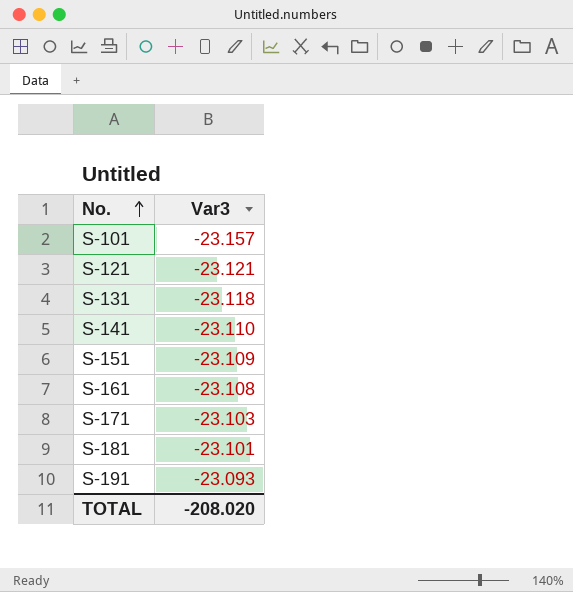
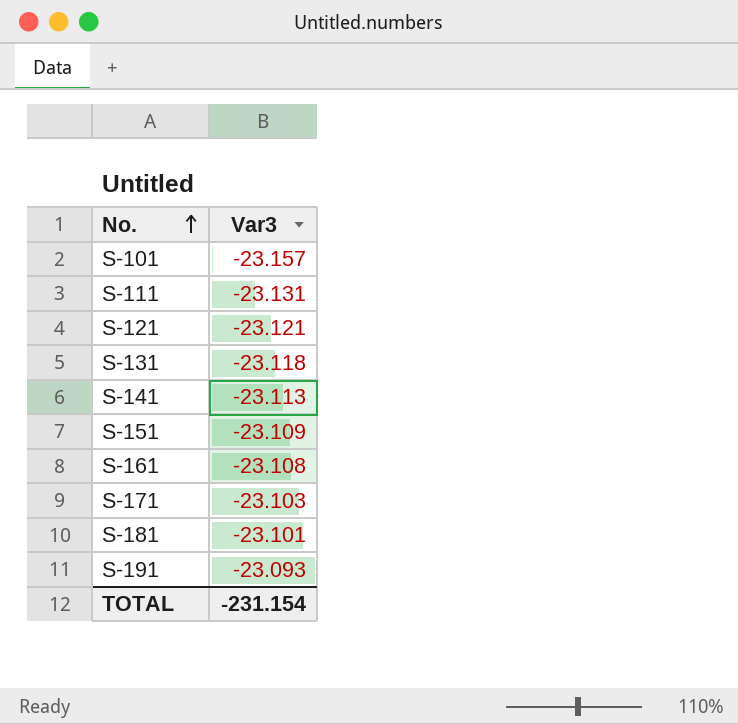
row S-111: none -> -23.131
S-141 | Var3: -23.110 -> -23.113
TOTAL | Var3: -208.020 -> -231.154

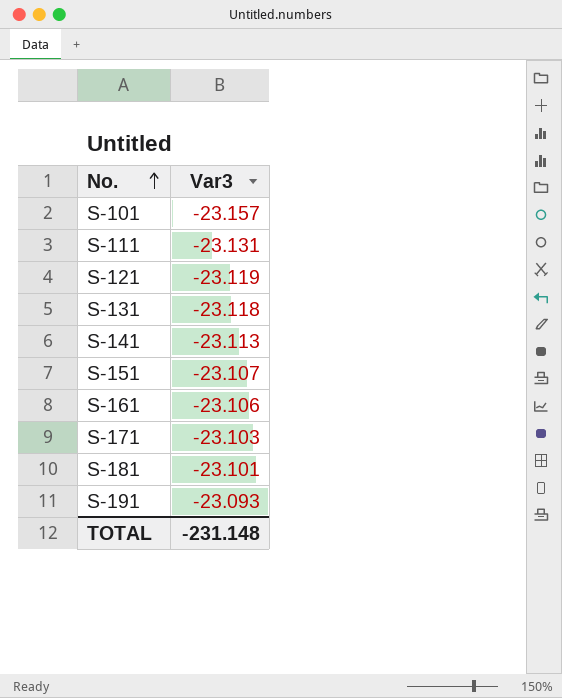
S-121 | Var3: -23.121 -> -23.119
S-151 | Var3: -23.109 -> -23.107
S-161 | Var3: -23.108 -> -23.106
TOTAL | Var3: -231.154 -> -231.148

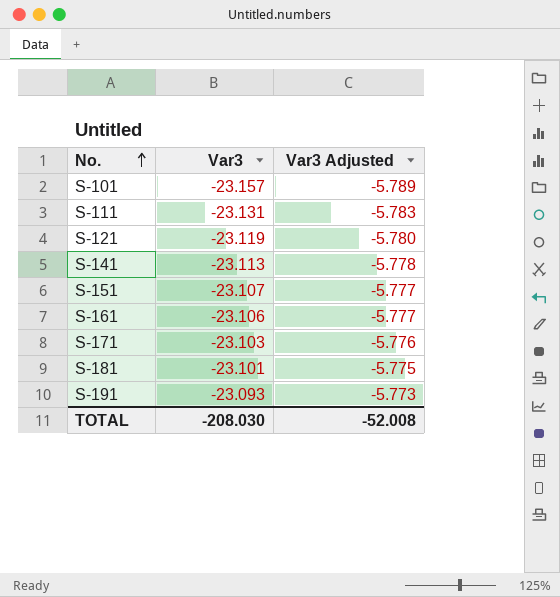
column Var3 Adjusted | formula: none -> [Var3] * 0.25
row S-131: -23.118 -> none
TOTAL | Var3: -231.148 -> -208.030

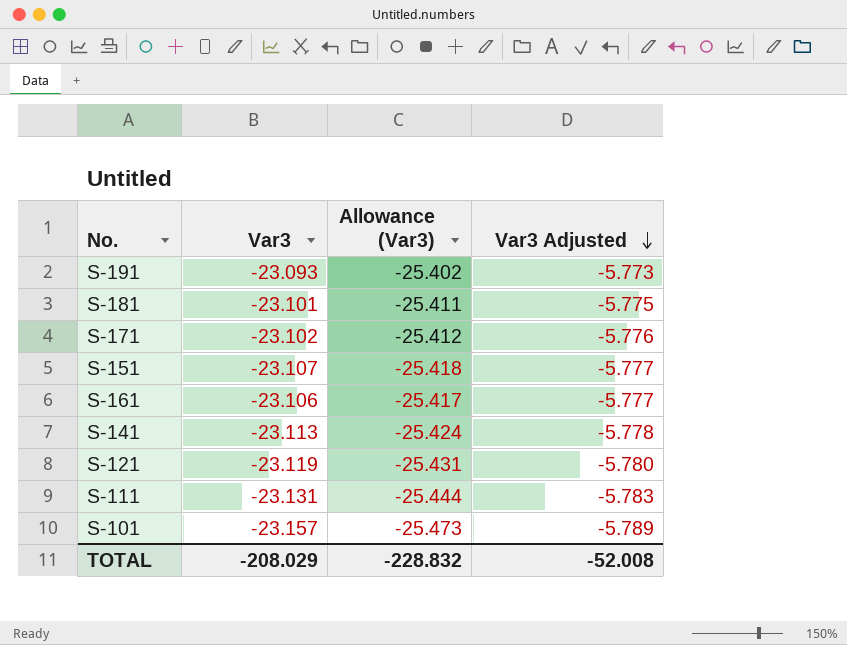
row order: No. ascending -> Var3 Adjusted descending
column Allowance (Var3) | formula: none -> [Var3] * 1.1
S-171 | Var3: -23.103 -> -23.102
TOTAL | Var3: -208.030 -> -208.029

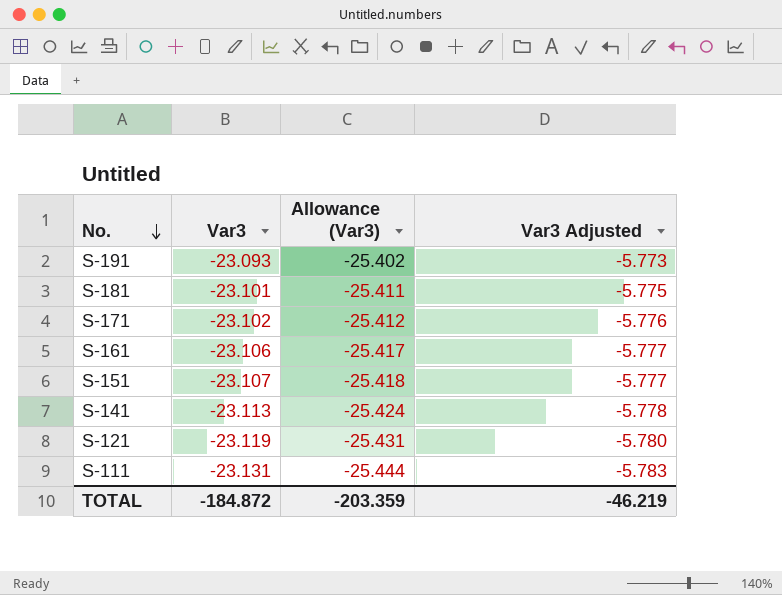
row order: Var3 Adjusted descending -> No. descending
row S-101: -23.157 | -25.473 | -5.789 -> none
TOTAL | Var3: -208.029 -> -184.872
TOTAL | Allowance (Var3): -228.832 -> -203.359
TOTAL | Var3 Adjusted: -52.008 -> -46.219

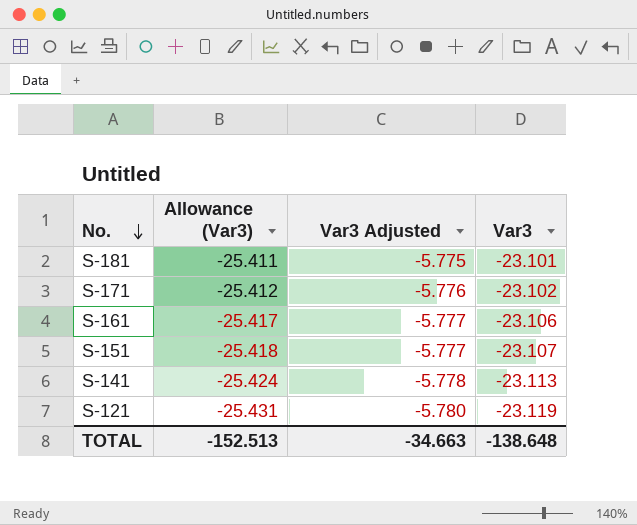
column Var3 | position: 2 -> 4
row S-191: -23.093 | -25.402 | -5.773 -> none
row S-111: -23.131 | -25.444 | -5.783 -> none
TOTAL | Allowance (Var3): -203.359 -> -152.513
TOTAL | Var3 Adjusted: -46.219 -> -34.663
TOTAL | Var3: -184.872 -> -138.648

